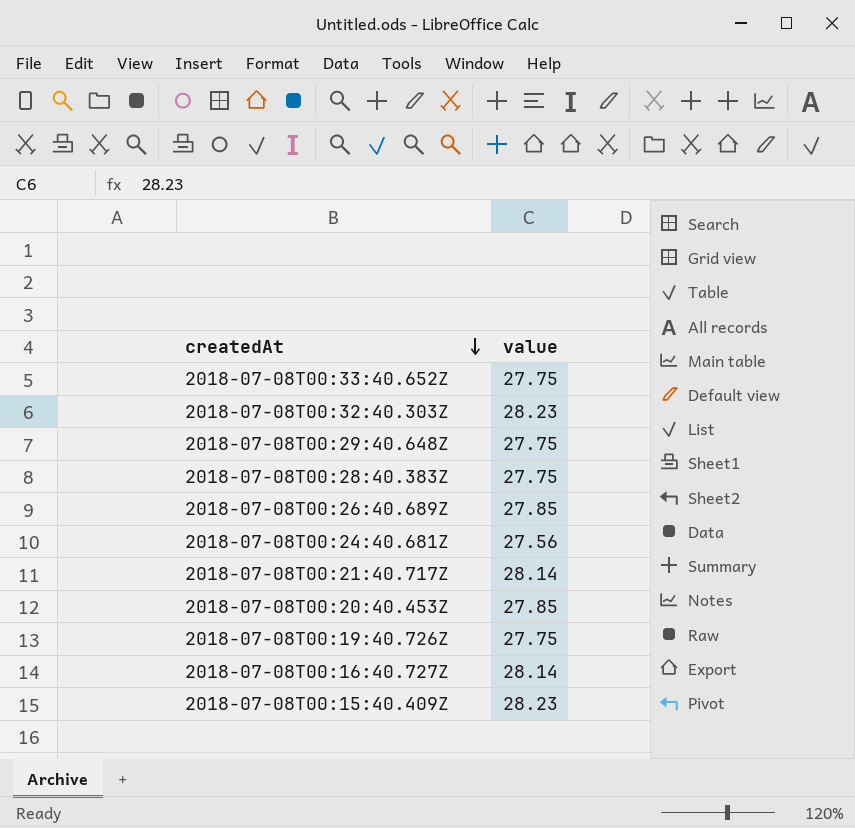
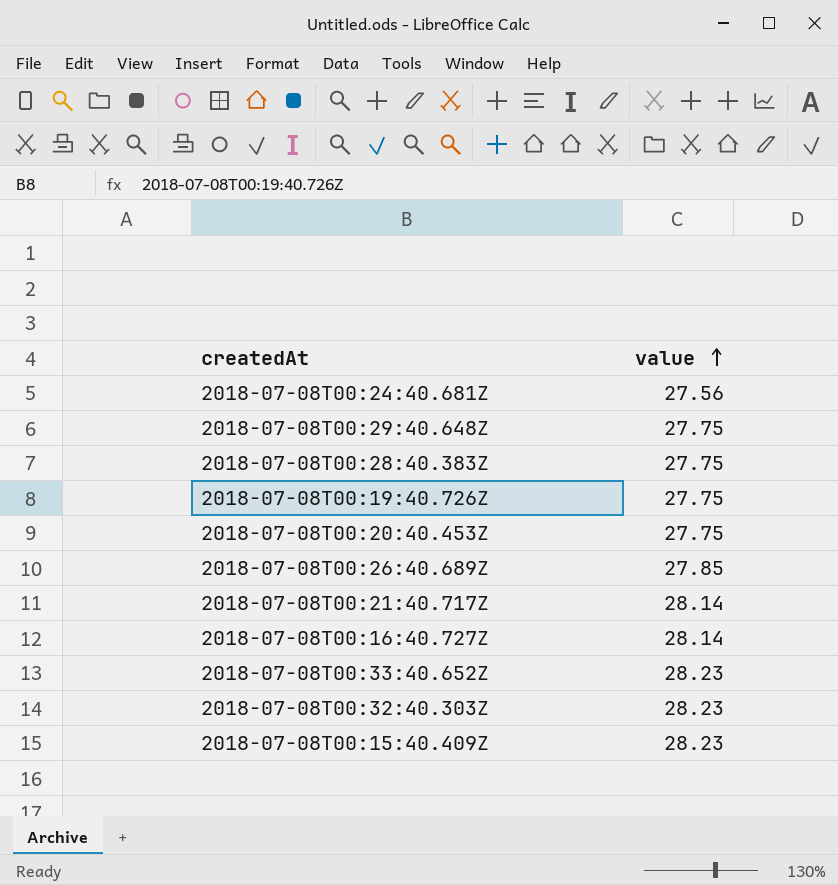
row order: createdAt descending -> value ascending
2018-07-08T00:20:40.453Z | value: 27.85 -> 27.75
2018-07-08T00:33:40.652Z | value: 27.75 -> 28.23

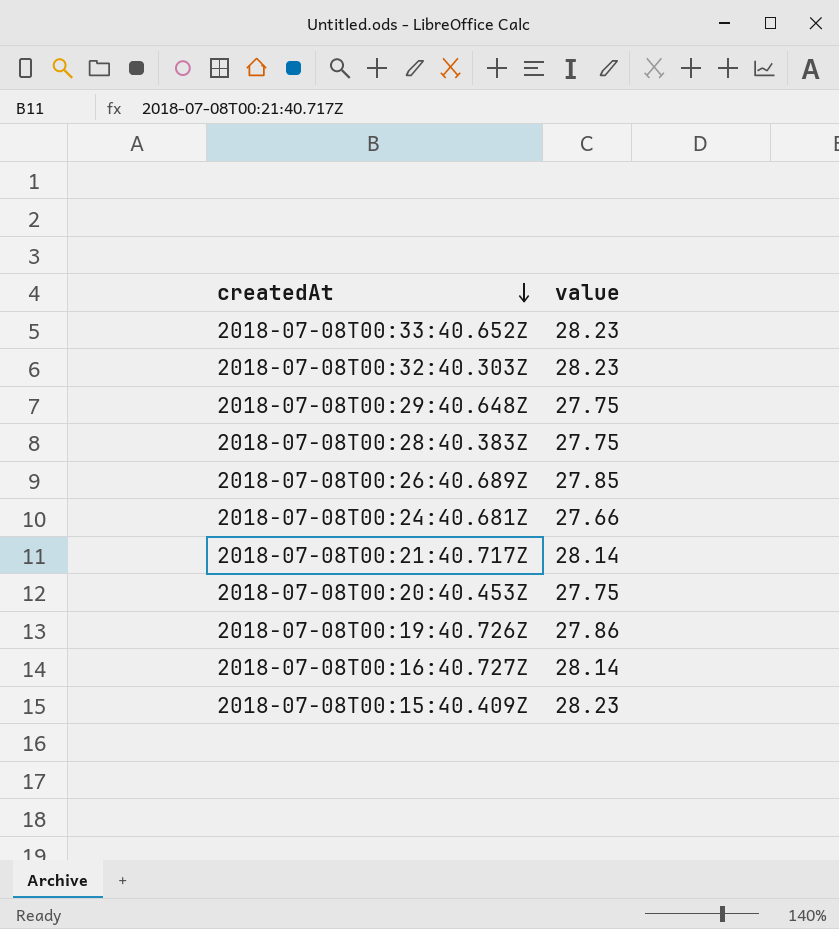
row order: value ascending -> createdAt descending
2018-07-08T00:24:40.681Z | value: 27.56 -> 27.66
2018-07-08T00:19:40.726Z | value: 27.75 -> 27.86

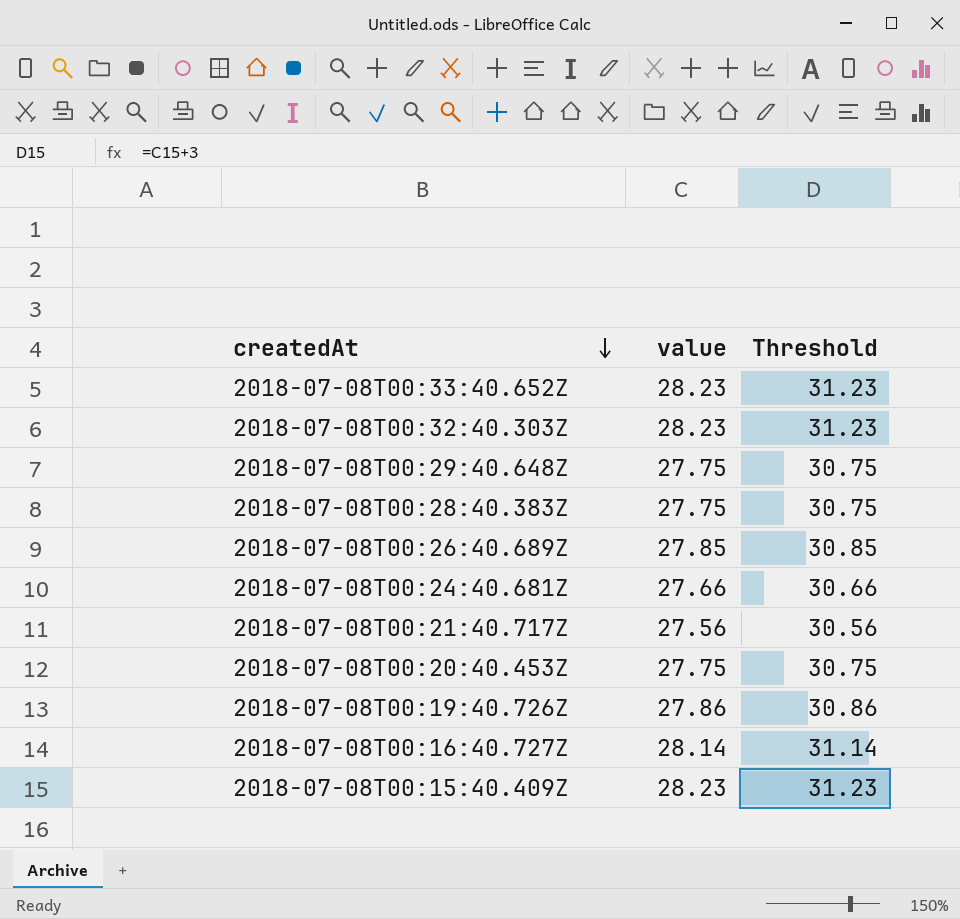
column Threshold | formula: none -> [value] + 3
2018-07-08T00:21:40.717Z | value: 28.14 -> 27.56

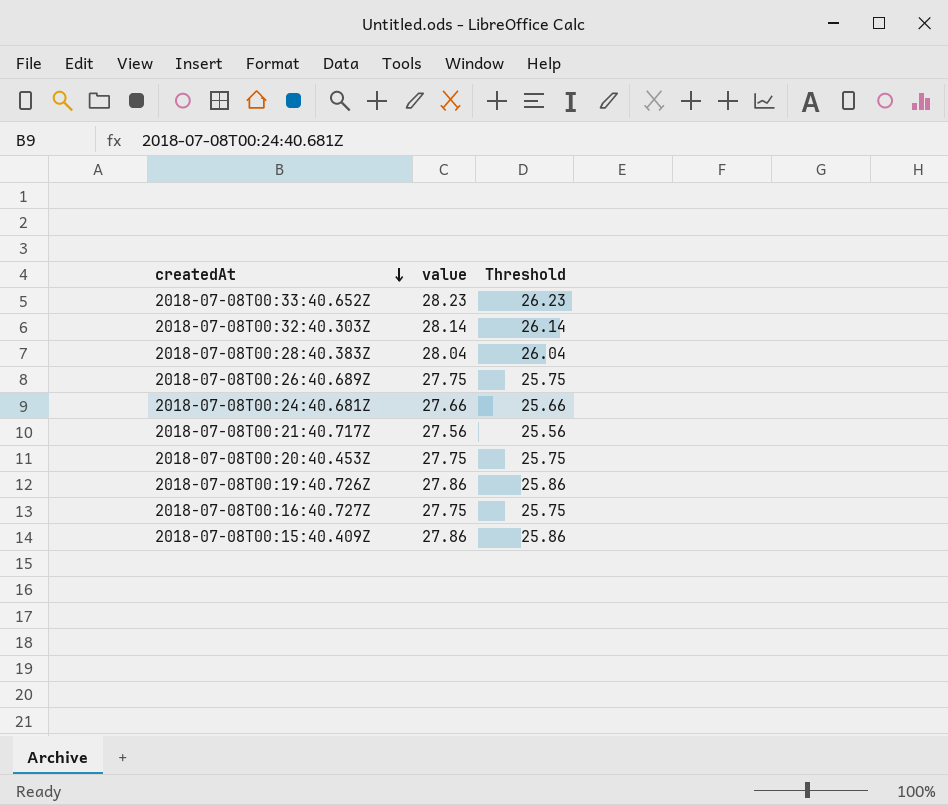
column Threshold | formula: [value] + 3 -> [value] - 2
row 2018-07-08T00:29:40.648Z: 27.75 | 30.75 -> none
2018-07-08T00:32:40.303Z | value: 28.23 -> 28.14
2018-07-08T00:28:40.383Z | value: 27.75 -> 28.04
2018-07-08T00:26:40.689Z | value: 27.85 -> 27.75
2018-07-08T00:16:40.727Z | value: 28.14 -> 27.75
2018-07-08T00:15:40.409Z | value: 28.23 -> 27.86

